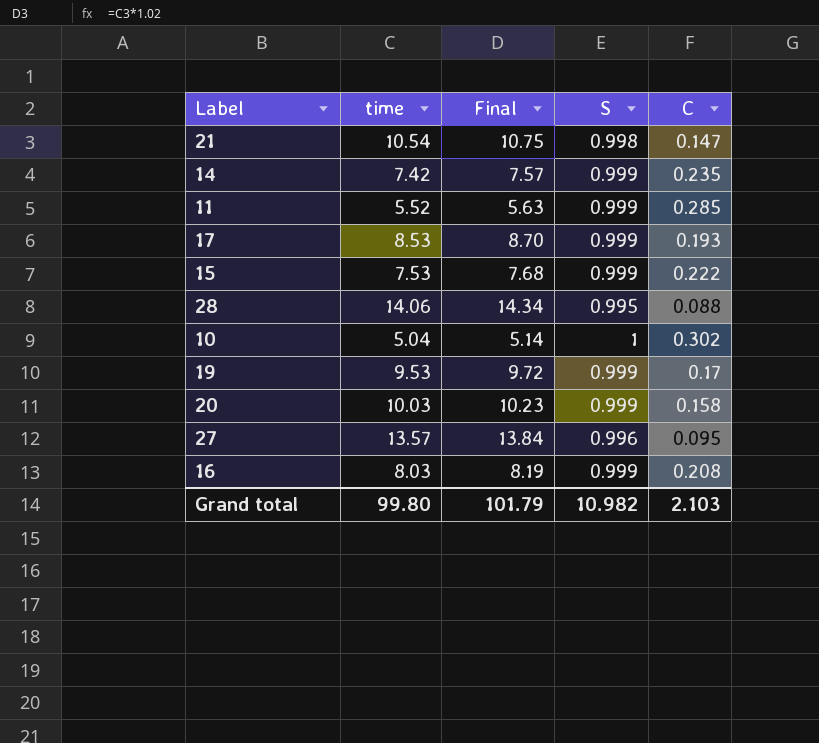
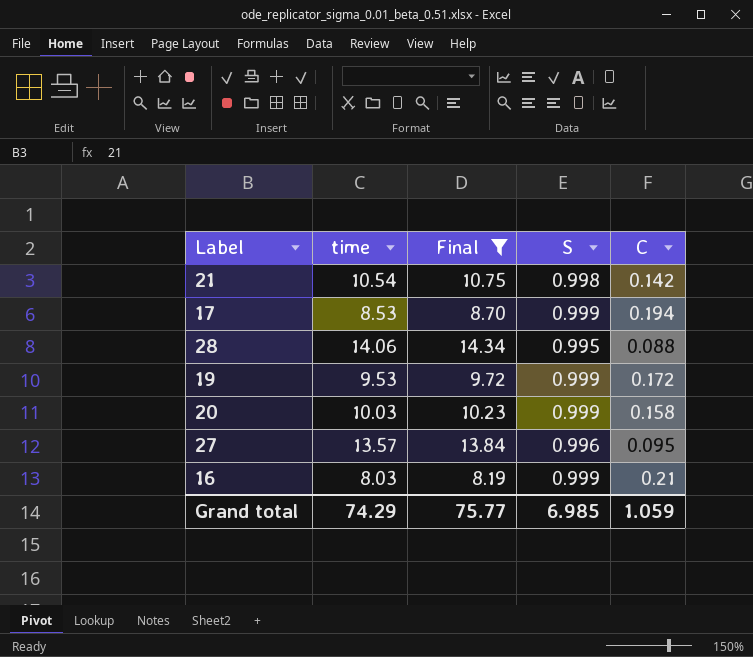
filter: none -> Final >= 8.19
21 | C: 0.147 -> 0.142
17 | C: 0.193 -> 0.194
19 | C: 0.17 -> 0.172
16 | C: 0.208 -> 0.21
Grand total | time: 99.80 -> 74.29
Grand total | Final: 101.79 -> 75.77
Grand total | S: 10.982 -> 6.985
Grand total | C: 2.103 -> 1.059

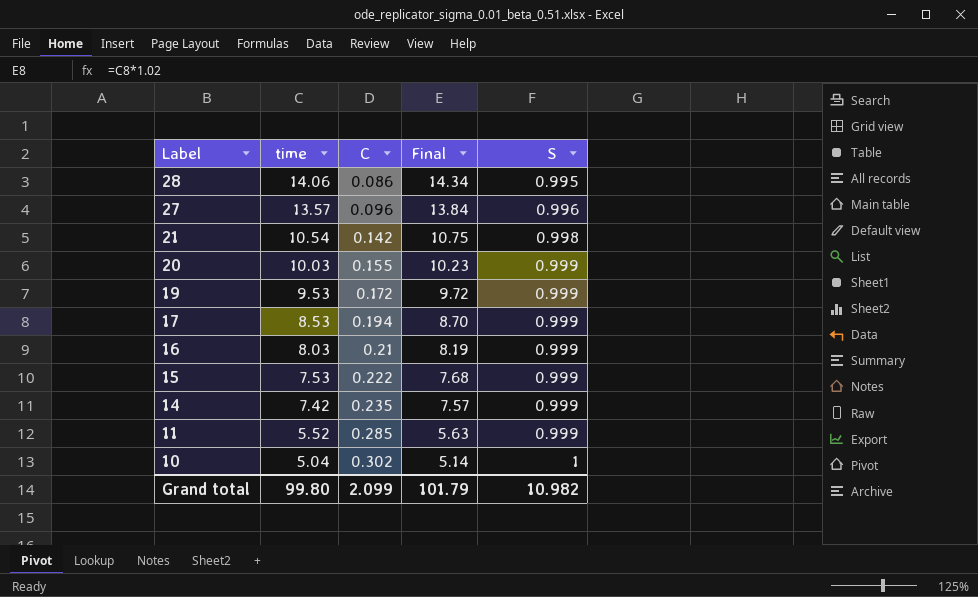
filter: Final >= 8.19 -> none
row order: none -> Label descending
column C | position: 5 -> 3
28 | C: 0.088 -> 0.086
27 | C: 0.095 -> 0.096
20 | C: 0.158 -> 0.155
Grand total | time: 74.29 -> 99.80
Grand total | C: 1.059 -> 2.099
Grand total | Final: 75.77 -> 101.79
Grand total | S: 6.985 -> 10.982

